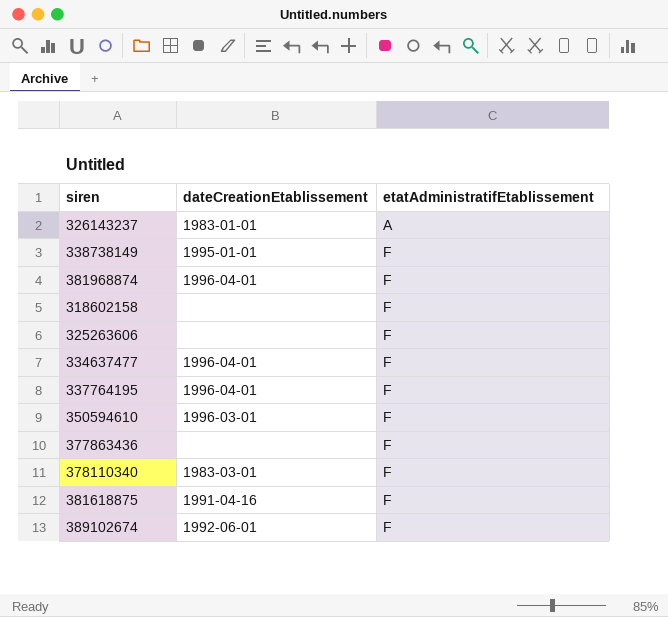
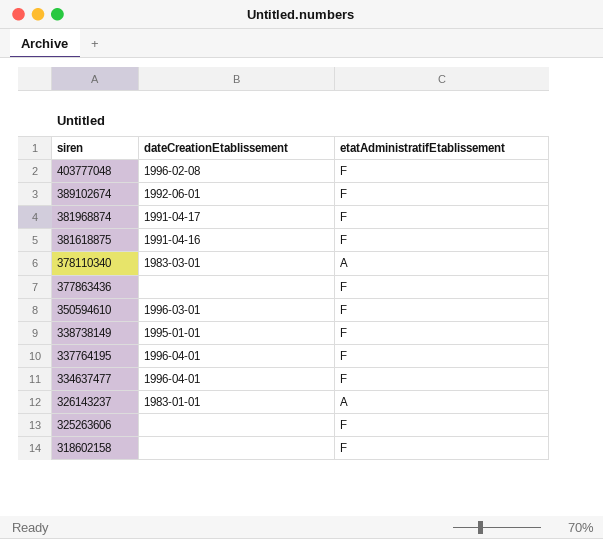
row order: etatAdministratifEtablissement ascending -> siren descending
row 403777048: none -> 1996-02-08 | F
381968874 | dateCreationEtablissement: 1996-04-01 -> 1991-04-17
378110340 | etatAdministratifEtablissement: F -> A

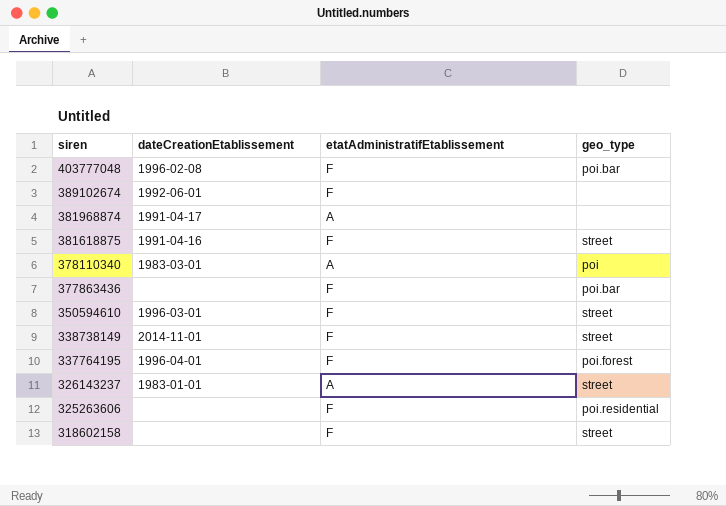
column geo_type | position: none -> 4
row 334637477: 1996-04-01 | F -> none
381968874 | etatAdministratifEtablissement: F -> A
338738149 | dateCreationEtablissement: 1995-01-01 -> 2014-11-01

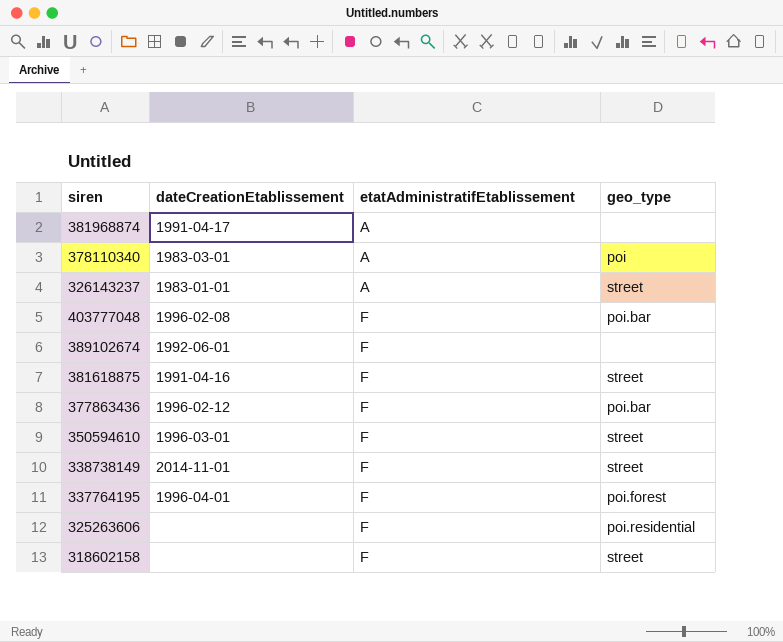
row order: siren descending -> etatAdministratifEtablissement ascending
377863436 | dateCreationEtablissement: none -> 1996-02-12

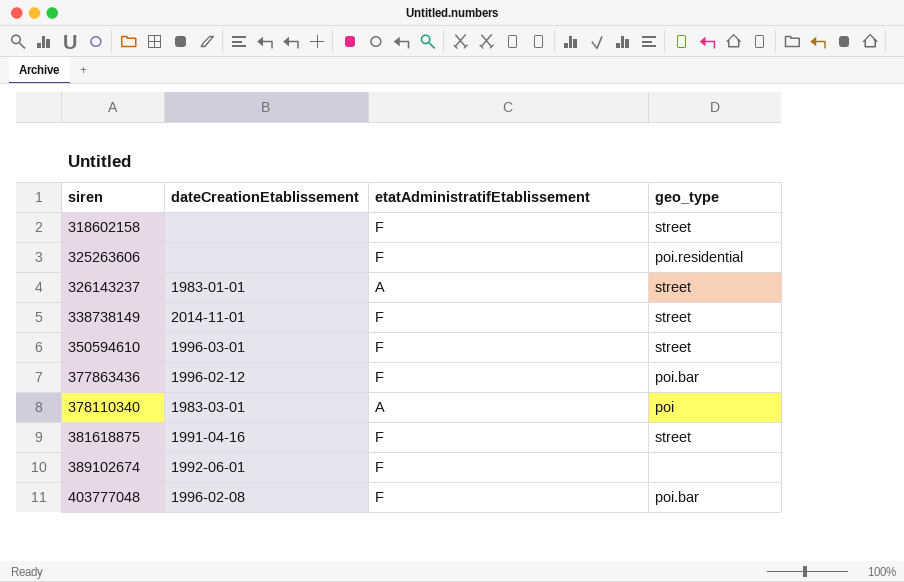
row order: etatAdministratifEtablissement ascending -> siren ascending
row 381968874: 1991-04-17 | A | none -> none
row 337764195: 1996-04-01 | F | poi.forest -> none

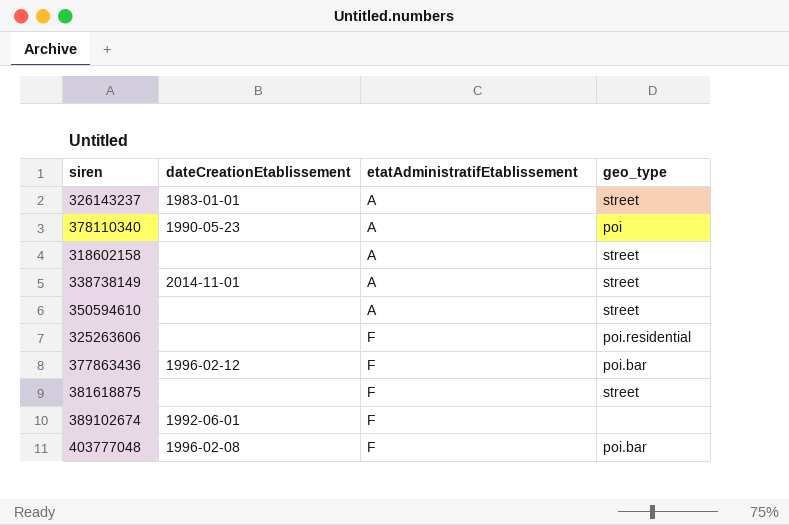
row order: siren ascending -> etatAdministratifEtablissement ascending
378110340 | dateCreationEtablissement: 1983-03-01 -> 1990-05-23
318602158 | etatAdministratifEtablissement: F -> A
338738149 | etatAdministratifEtablissement: F -> A
350594610 | dateCreationEtablissement: 1996-03-01 -> none
350594610 | etatAdministratifEtablissement: F -> A
381618875 | dateCreationEtablissement: 1991-04-16 -> none

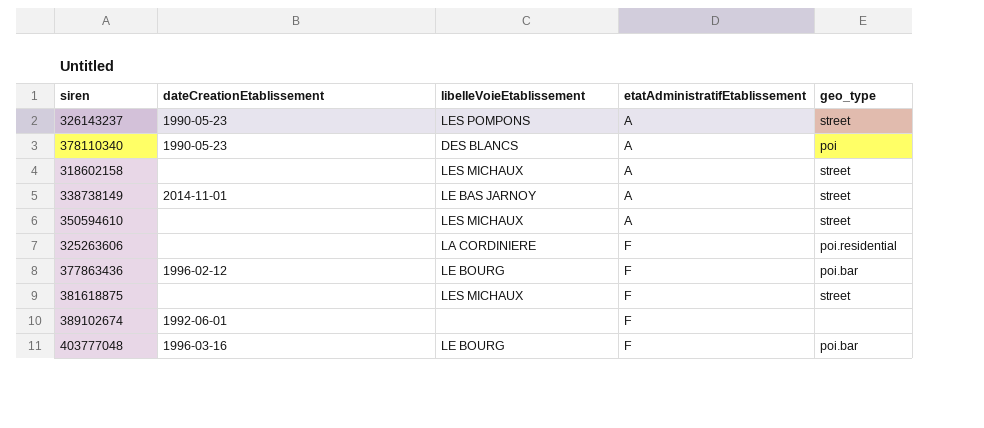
column libelleVoieEtablissement | position: none -> 3
326143237 | dateCreationEtablissement: 1983-01-01 -> 1990-05-23
403777048 | dateCreationEtablissement: 1996-02-08 -> 1996-03-16

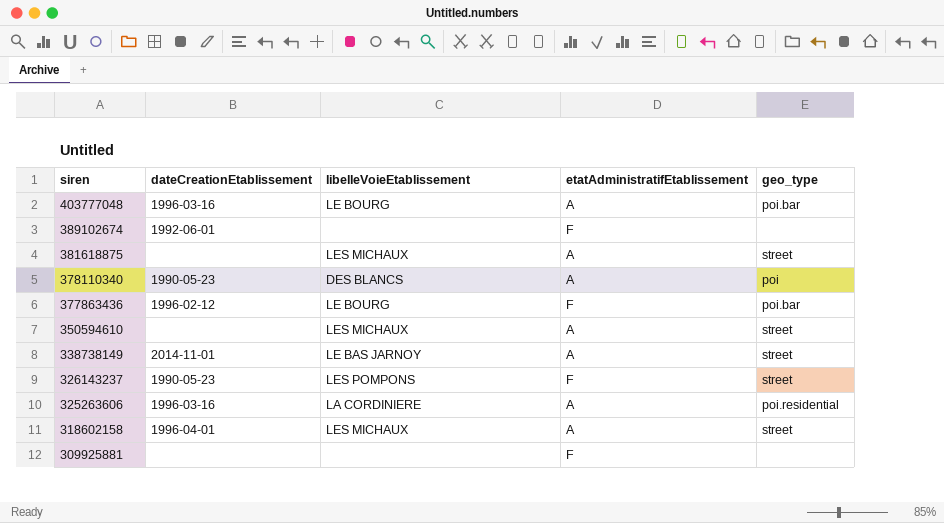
row order: etatAdministratifEtablissement ascending -> siren descending
403777048 | etatAdministratifEtablissement: F -> A
381618875 | etatAdministratifEtablissement: F -> A
326143237 | etatAdministratifEtablissement: A -> F
325263606 | dateCreationEtablissement: none -> 1996-03-16
325263606 | etatAdministratifEtablissement: F -> A
318602158 | dateCreationEtablissement: none -> 1996-04-01
row 309925881: none -> none | none | F | none

